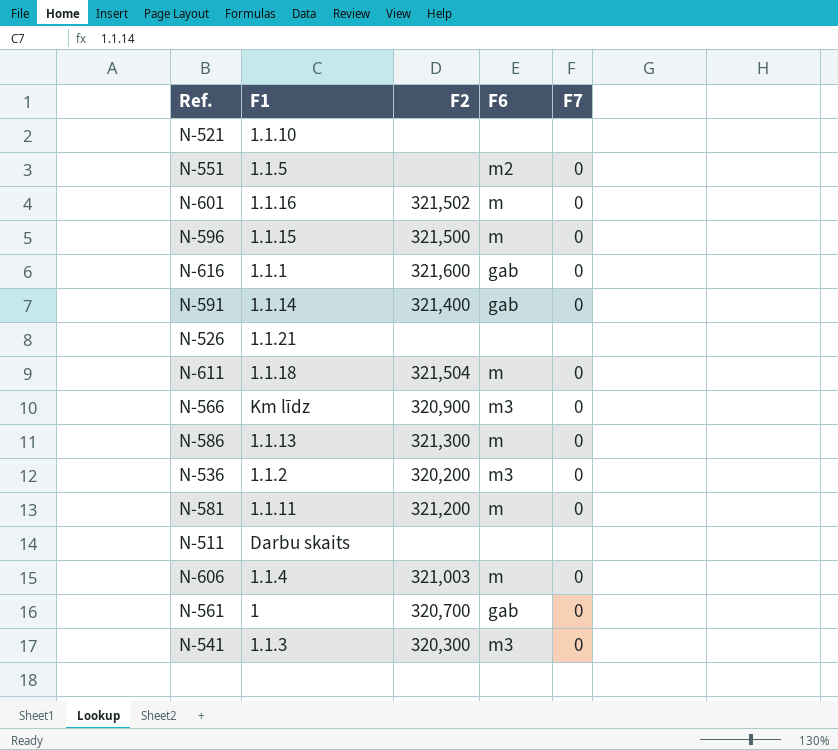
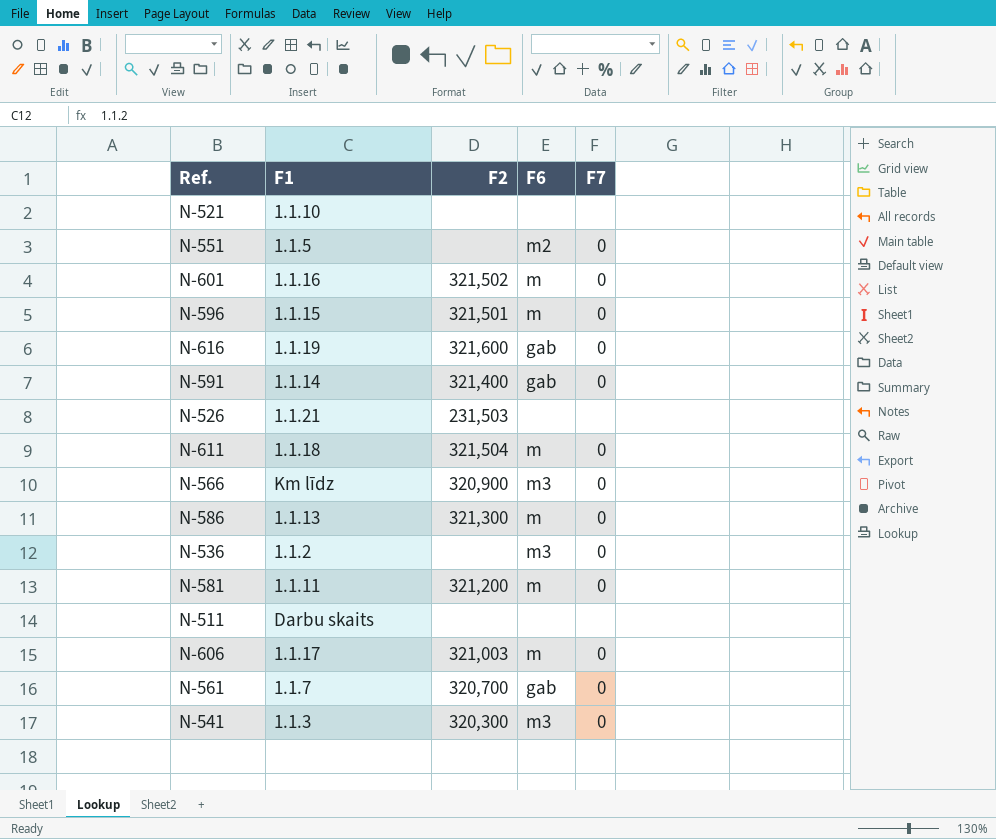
N-596 | F2: 321,500 -> 321,501
N-616 | F1: 1.1.1 -> 1.1.19
N-526 | F2: none -> 231,503
N-536 | F2: 320,200 -> none
N-606 | F1: 1.1.4 -> 1.1.17
N-561 | F1: 1 -> 1.1.7

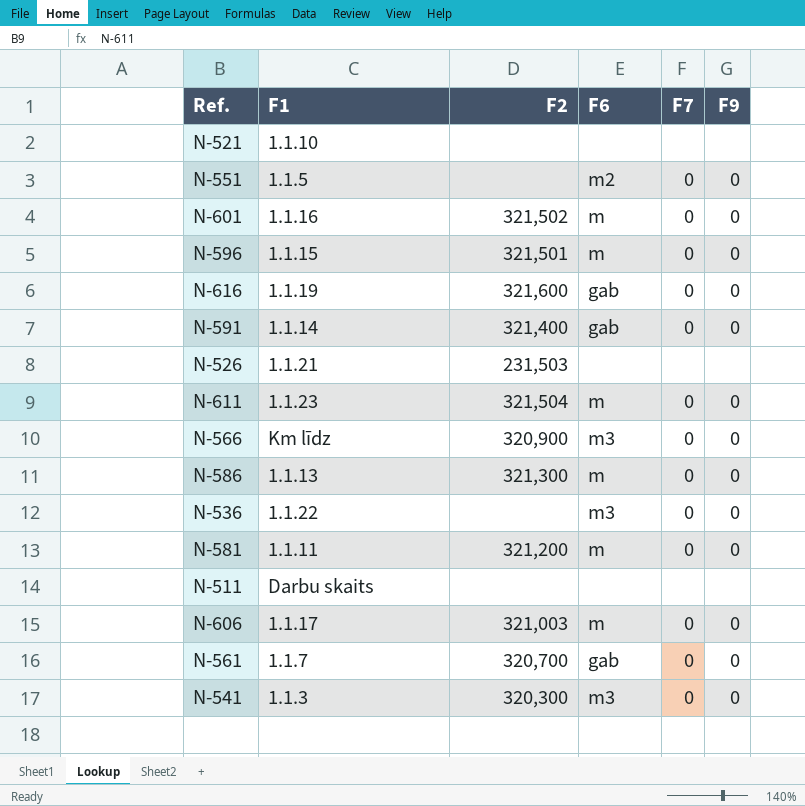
column F9 | position: none -> 6
N-611 | F1: 1.1.18 -> 1.1.23
N-536 | F1: 1.1.2 -> 1.1.22

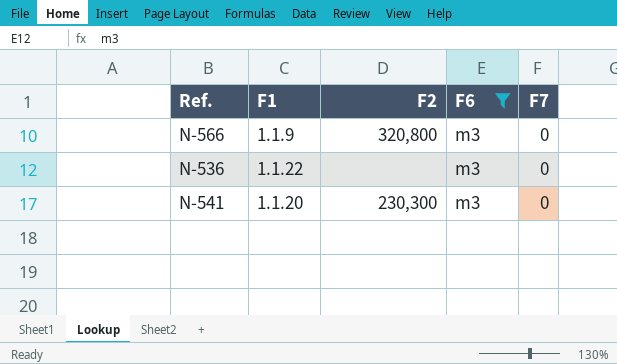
filter: none -> F6 = m3
column F9 | position: 6 -> none
N-566 | F1: Km līdz -> 1.1.9
N-566 | F2: 320,900 -> 320,800
N-541 | F1: 1.1.3 -> 1.1.20
N-541 | F2: 320,300 -> 230,300

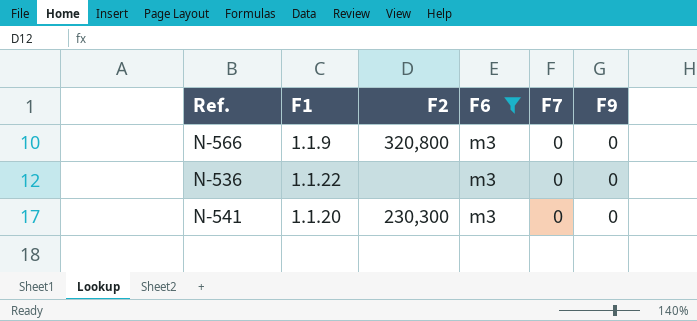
column F9 | position: none -> 6

